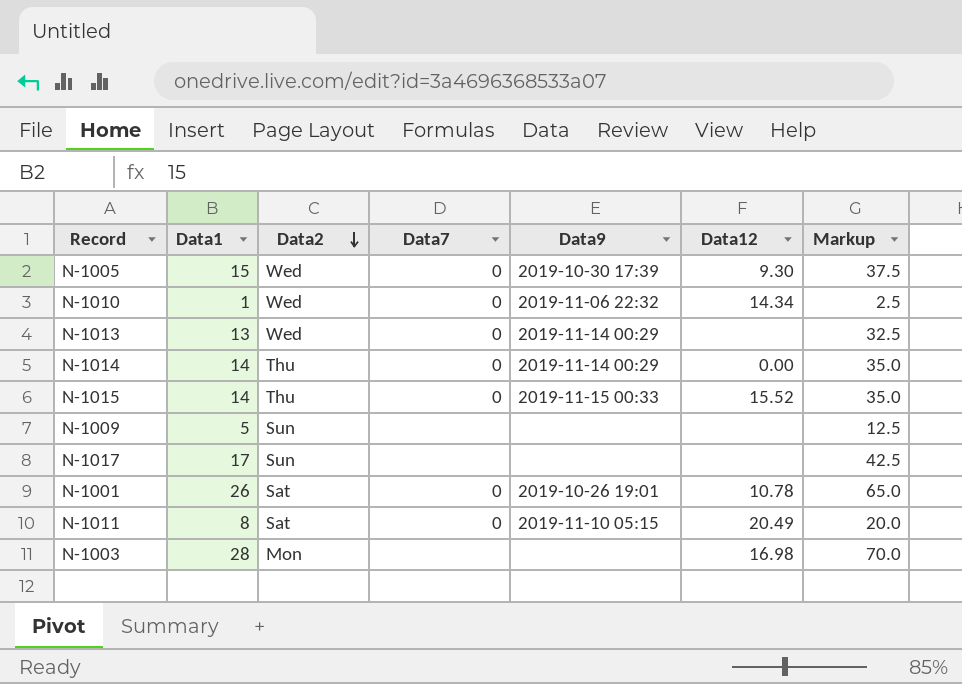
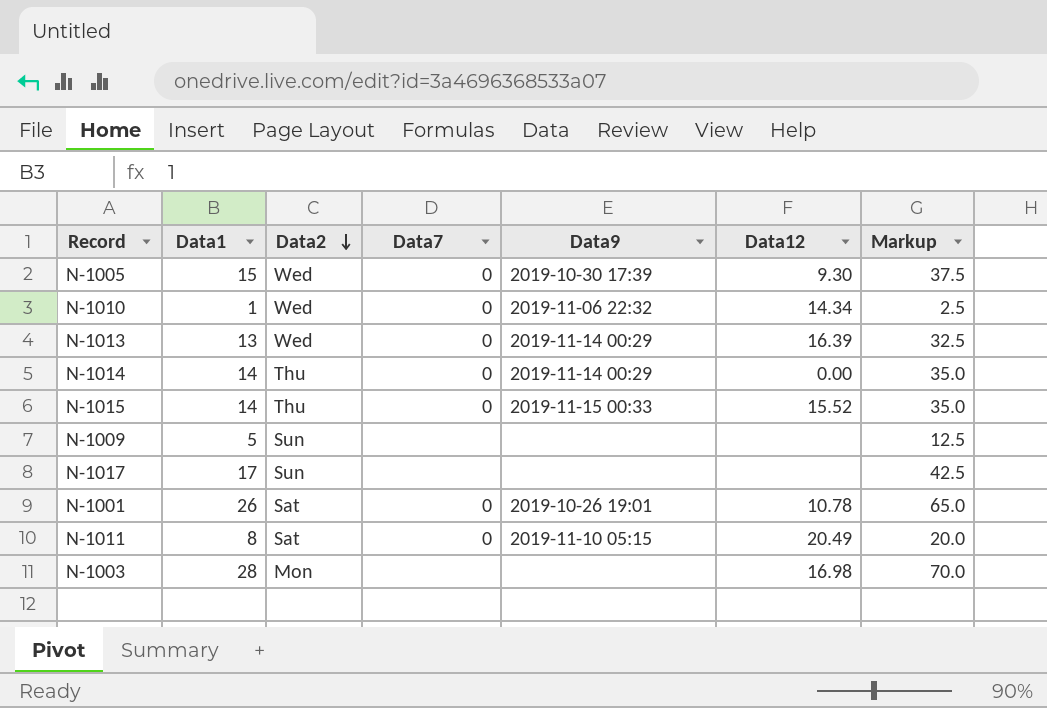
N-1013 | Data12: none -> 16.39

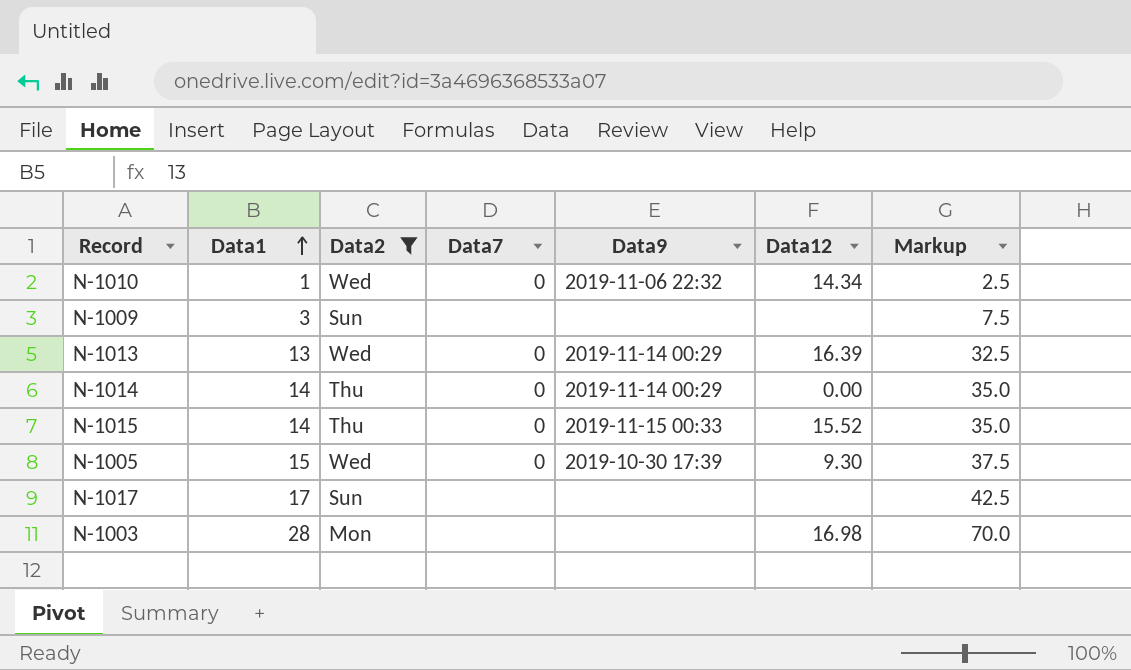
filter: none -> Data2 != Sat
row order: Data2 descending -> Data1 ascending
N-1009 | Data1: 5 -> 3
N-1009 | Markup: 12.5 -> 7.5

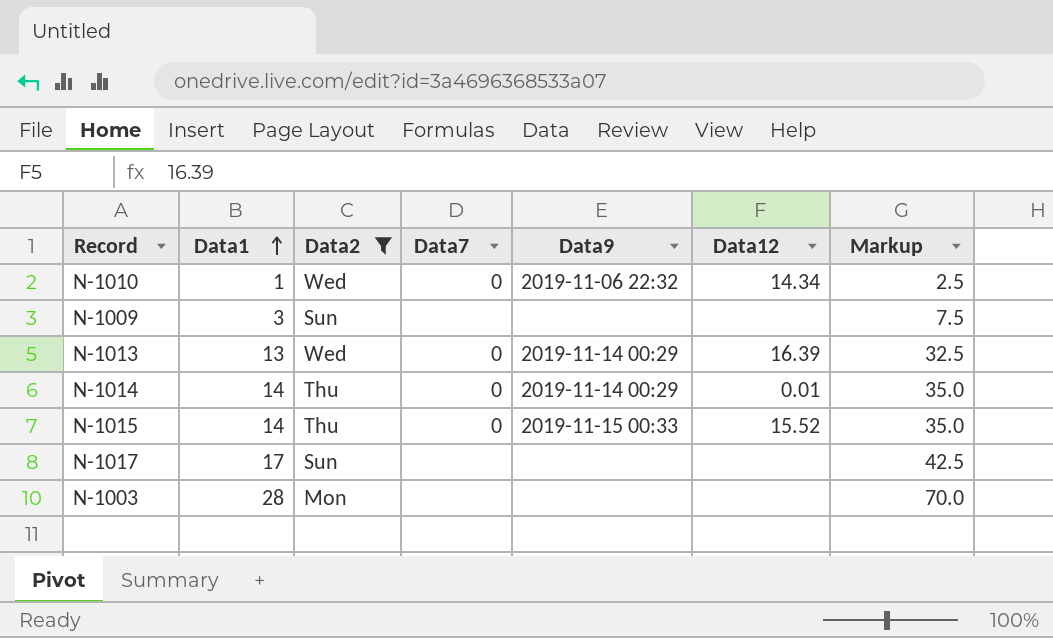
row N-1005: 15 | Wed | 0 | 2019-10-30 17:39 | 9.30 | 37.5 -> none
N-1014 | Data12: 0.00 -> 0.01
N-1003 | Data12: 16.98 -> none

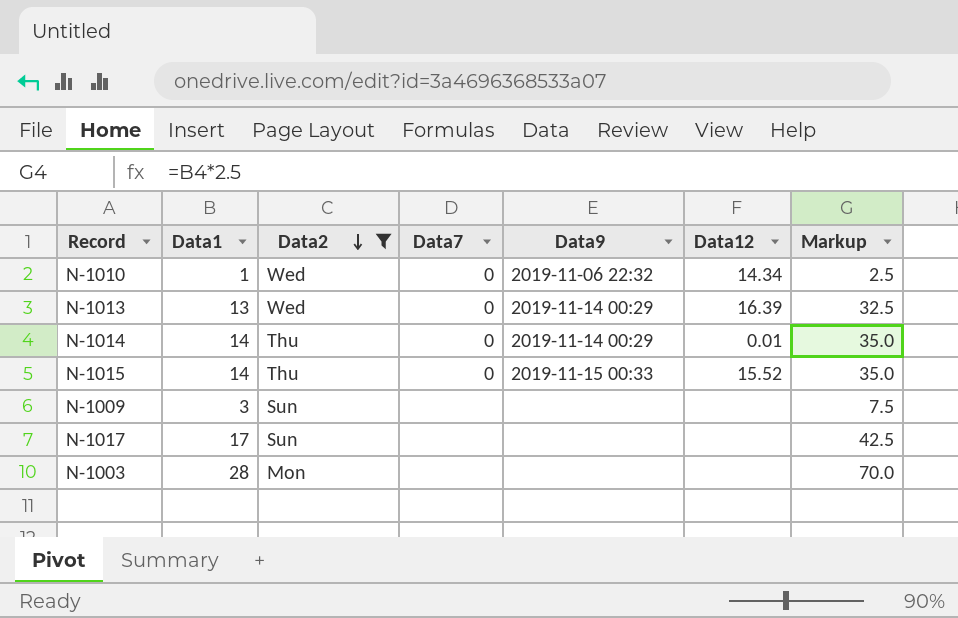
row order: Data1 ascending -> Data2 descending

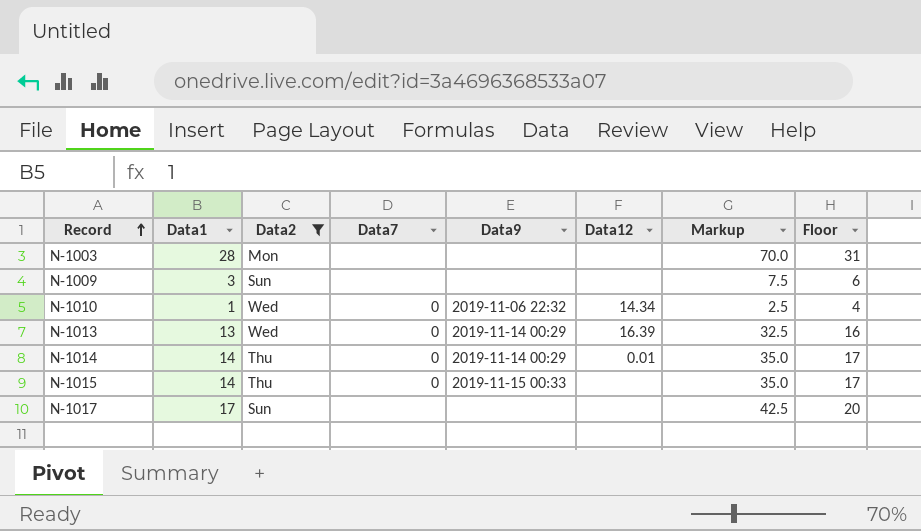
row order: Data2 descending -> Record ascending
column Floor | formula: none -> [Data1] + 3
N-1015 | Data12: 15.52 -> none

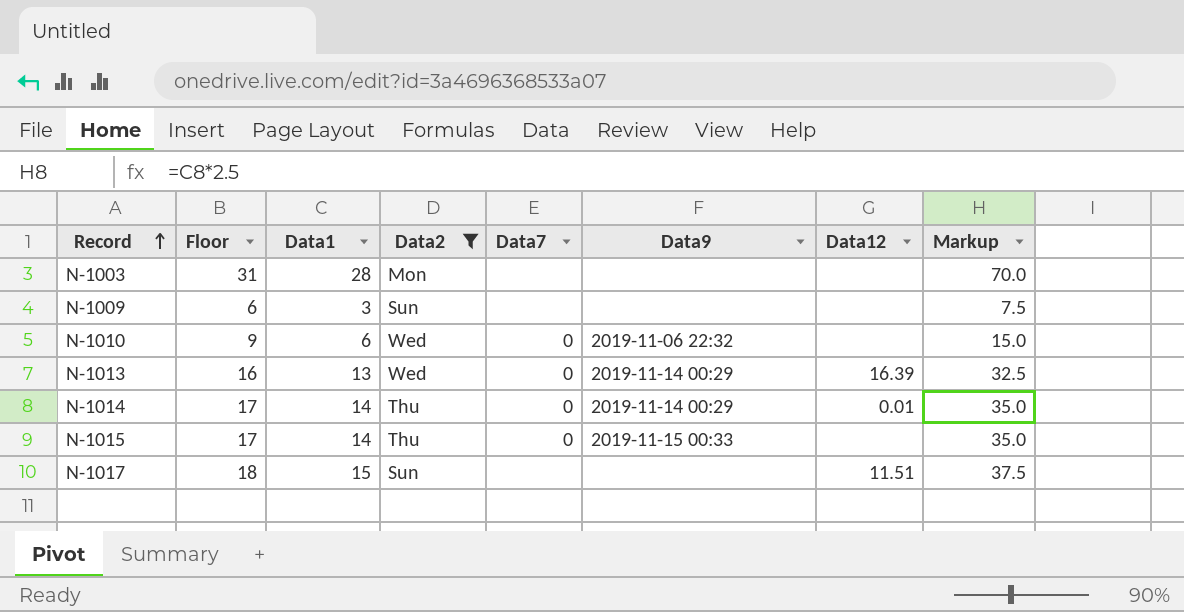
column Floor | position: 8 -> 2
N-1010 | Floor: 4 -> 9
N-1010 | Data1: 1 -> 6
N-1010 | Data12: 14.34 -> none
N-1010 | Markup: 2.5 -> 15.0
N-1017 | Floor: 20 -> 18
N-1017 | Data1: 17 -> 15
N-1017 | Data12: none -> 11.51
N-1017 | Markup: 42.5 -> 37.5

